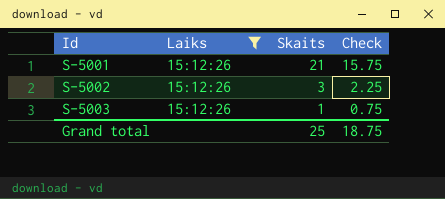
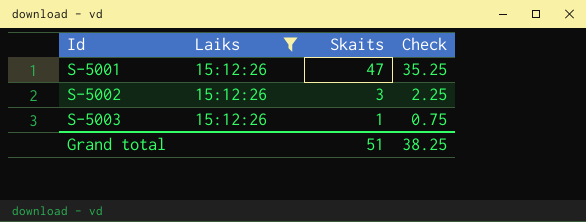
S-5001 | Skaits: 21 -> 47
S-5001 | Check: 15.75 -> 35.25
Grand total | Skaits: 25 -> 51
Grand total | Check: 18.75 -> 38.25

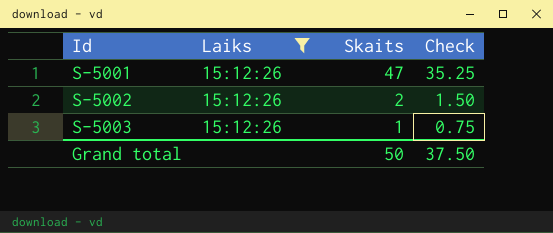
S-5002 | Skaits: 3 -> 2
S-5002 | Check: 2.25 -> 1.50
Grand total | Skaits: 51 -> 50
Grand total | Check: 38.25 -> 37.50

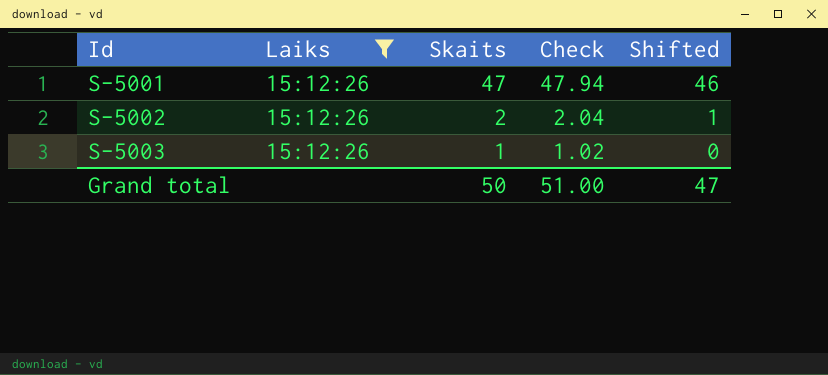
column Check | formula: [Skaits] * 0.75 -> [Skaits] * 1.02
column Shifted | formula: none -> [Skaits] - 1
Grand total | Check: 37.50 -> 51.00

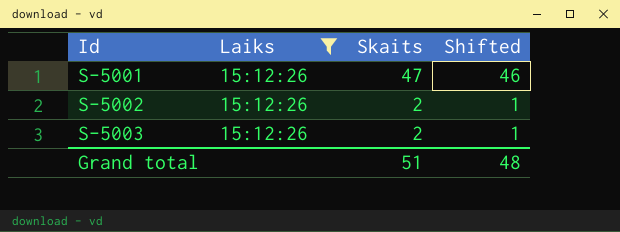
column Check | formula: [Skaits] * 1.02 -> none
S-5003 | Skaits: 1 -> 2
S-5003 | Shifted: 0 -> 1
Grand total | Skaits: 50 -> 51
Grand total | Shifted: 47 -> 48

